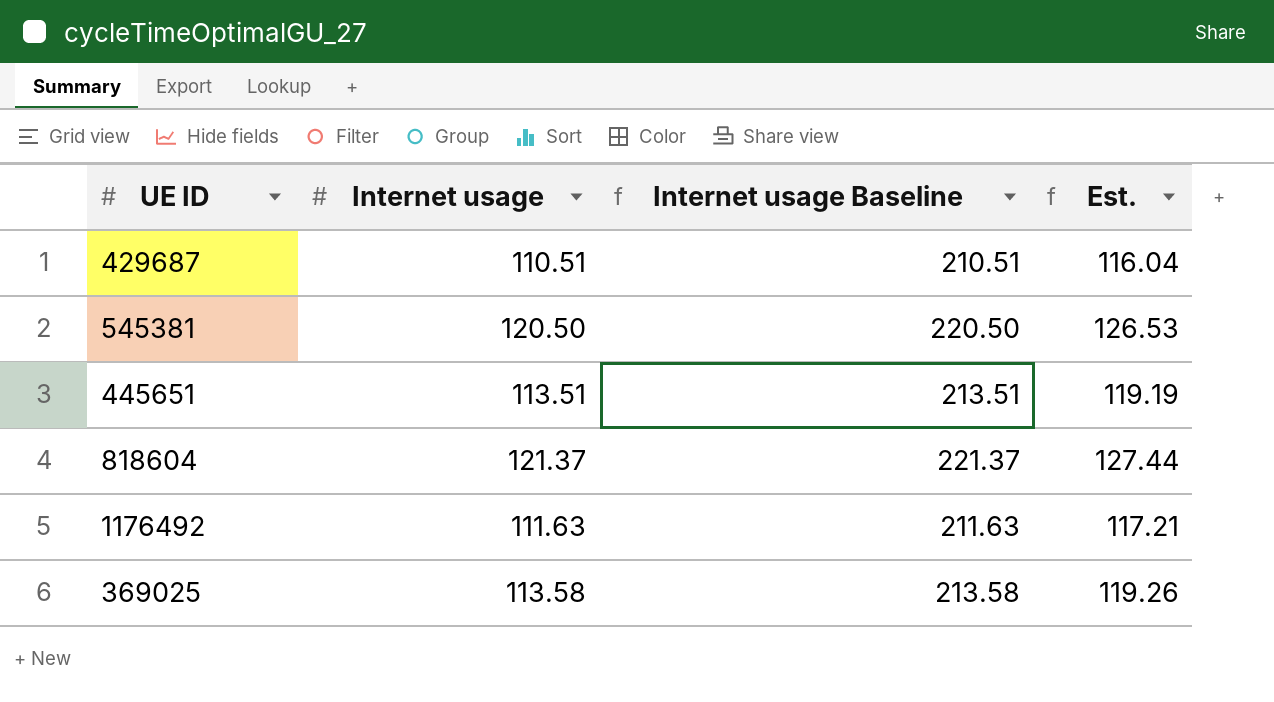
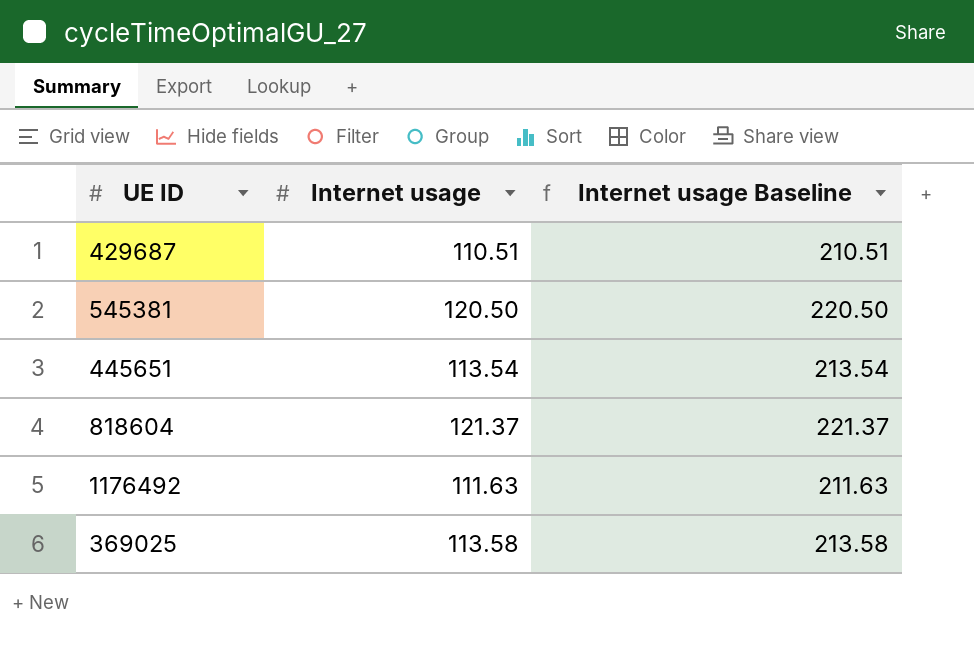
column Est. | formula: [Internet usage] * 1.05 -> none
445651 | Internet usage: 113.51 -> 113.54
445651 | Internet usage Baseline: 213.51 -> 213.54

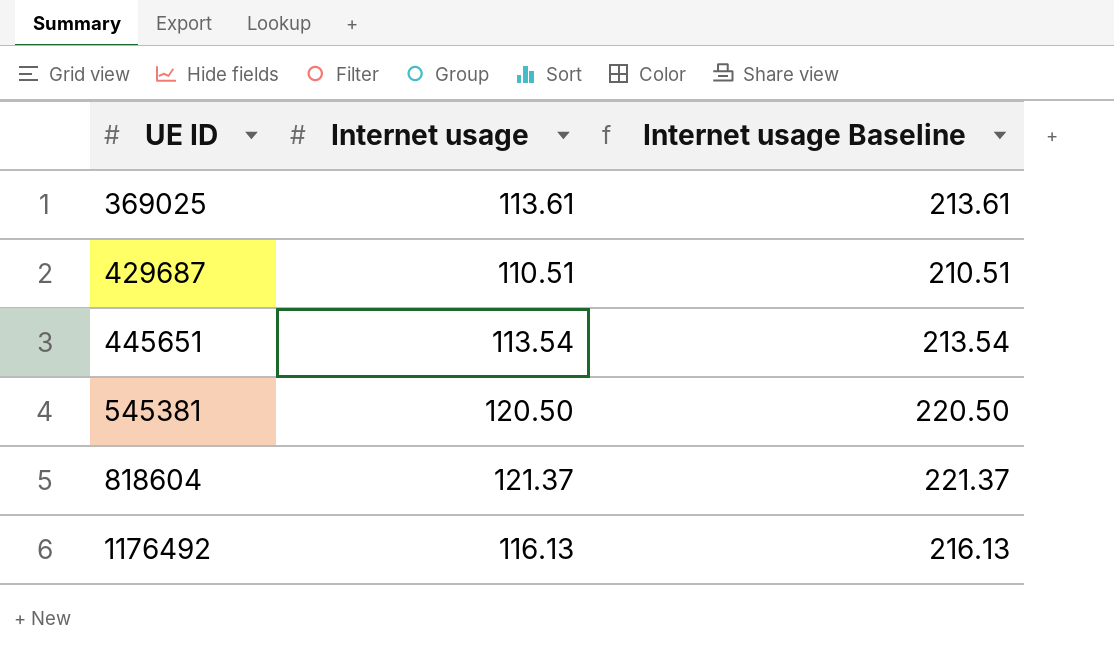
row order: none -> UE ID ascending
369025 | Internet usage: 113.58 -> 113.61
369025 | Internet usage Baseline: 213.58 -> 213.61
1176492 | Internet usage: 111.63 -> 116.13
1176492 | Internet usage Baseline: 211.63 -> 216.13

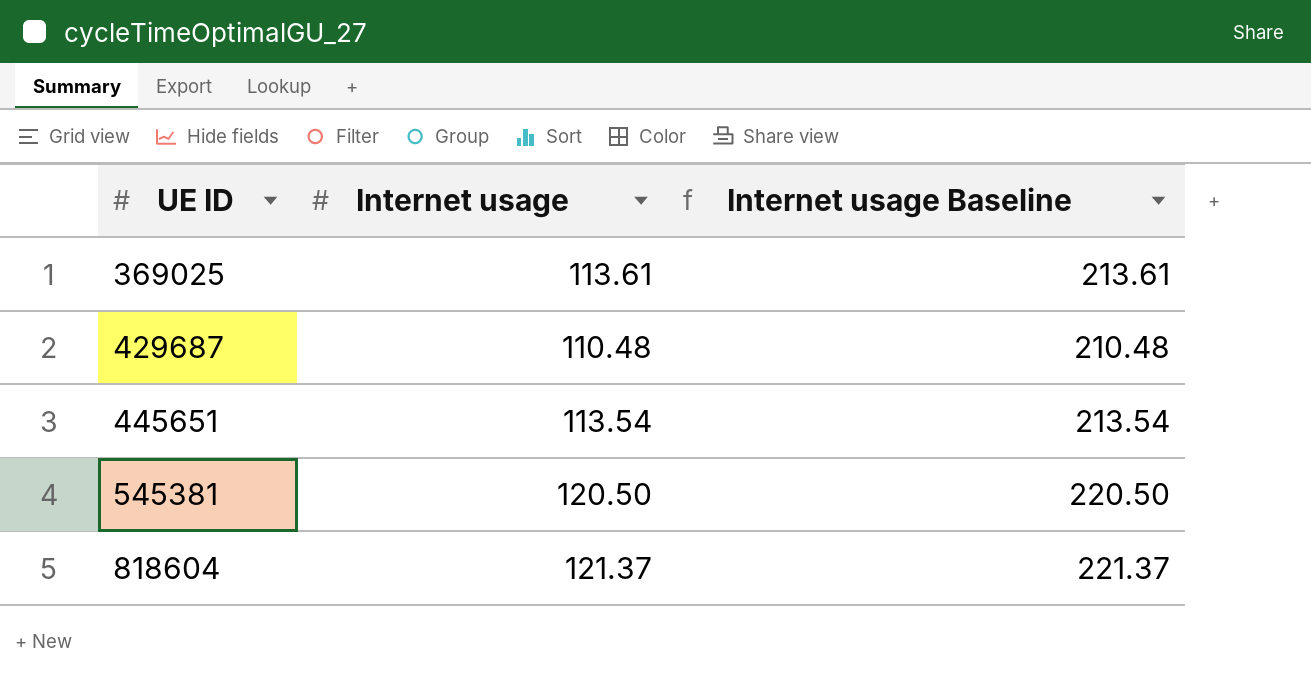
row 1176492: 116.13 | 216.13 -> none
429687 | Internet usage: 110.51 -> 110.48
429687 | Internet usage Baseline: 210.51 -> 210.48

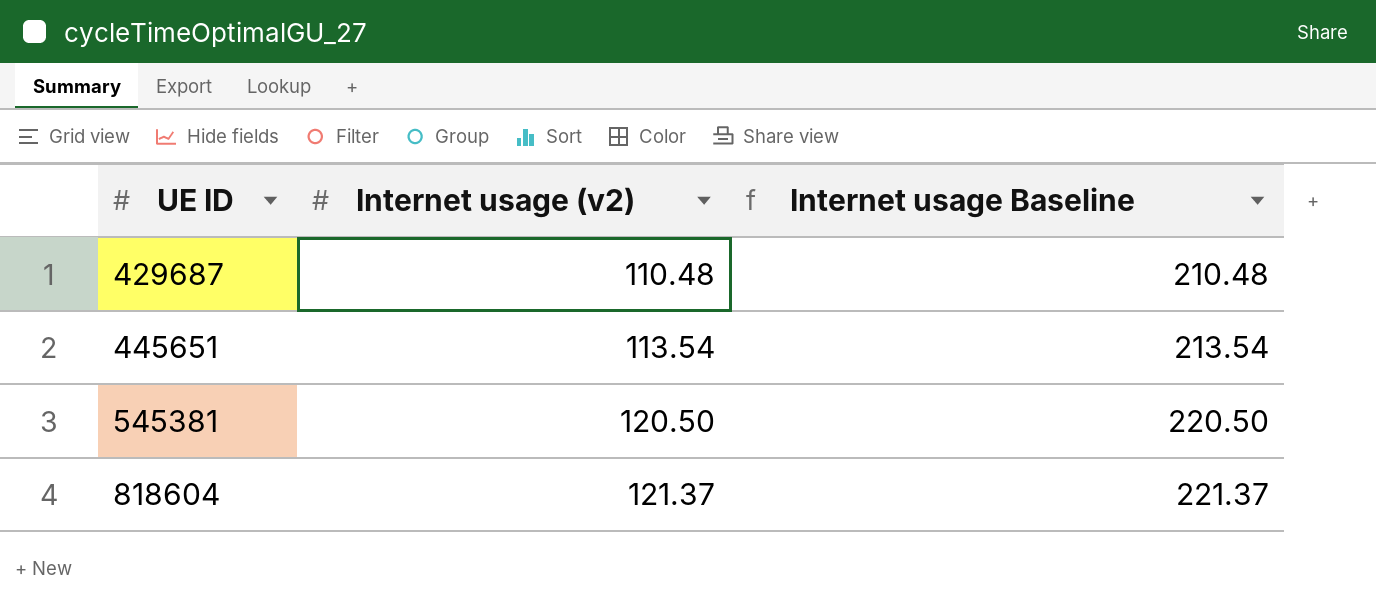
column name: Internet usage -> Internet usage (v2)
row 369025: 113.61 | 213.61 -> none

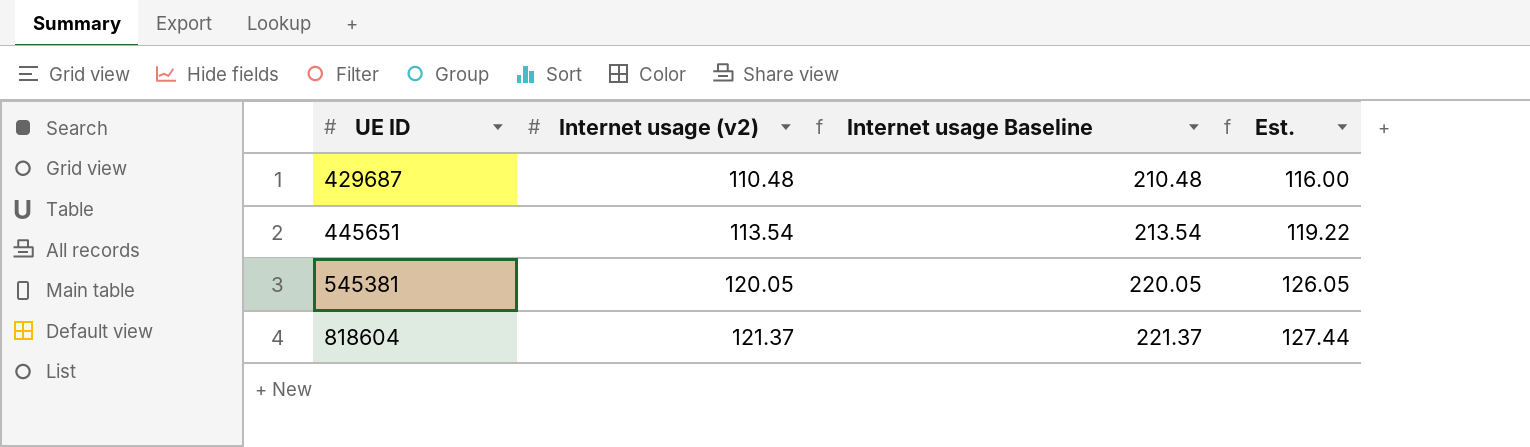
column Est. | formula: none -> [Internet usage (v2)] * 1.05
545381 | Internet usage (v2): 120.50 -> 120.05
545381 | Internet usage Baseline: 220.50 -> 220.05

